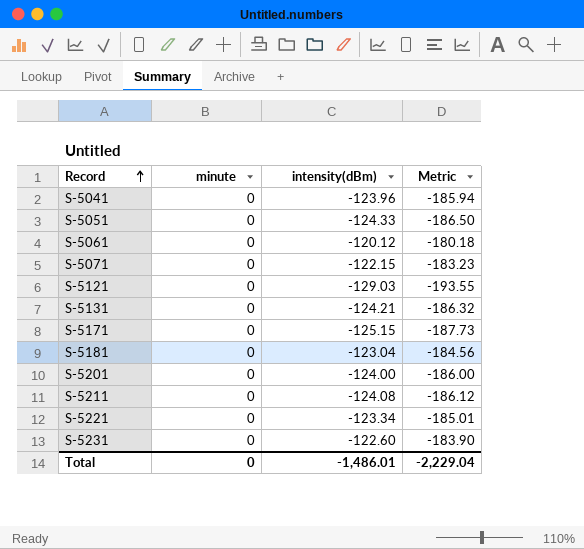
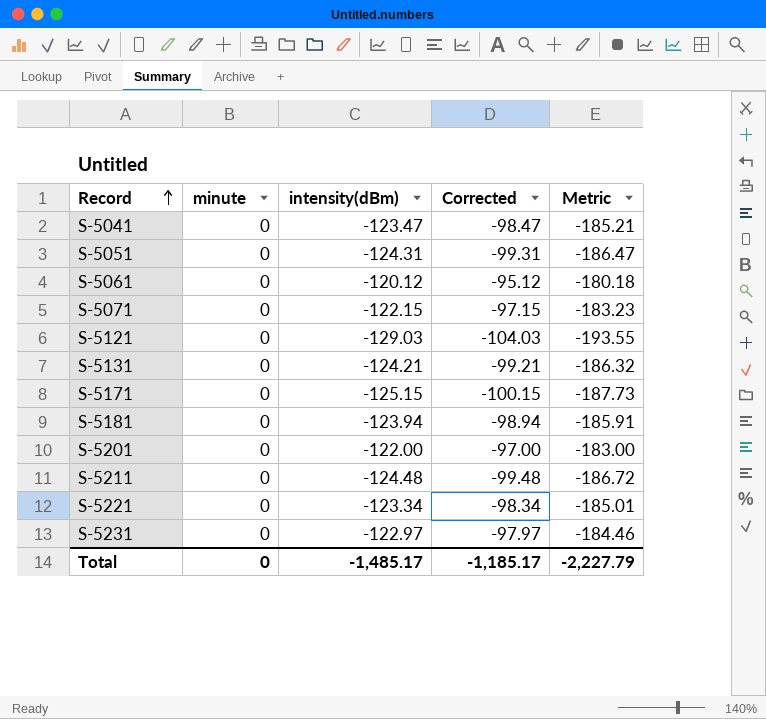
column Corrected | formula: none -> [intensity(dBm)] + 25
S-5041 | intensity(dBm): -123.96 -> -123.47
S-5041 | Metric: -185.94 -> -185.21
S-5051 | intensity(dBm): -124.33 -> -124.31
S-5051 | Metric: -186.50 -> -186.47
S-5181 | intensity(dBm): -123.04 -> -123.94
S-5181 | Metric: -184.56 -> -185.91
S-5201 | intensity(dBm): -124.00 -> -122.00
S-5201 | Metric: -186.00 -> -183.00
S-5211 | intensity(dBm): -124.08 -> -124.48
S-5211 | Metric: -186.12 -> -186.72
S-5231 | intensity(dBm): -122.60 -> -122.97
S-5231 | Metric: -183.90 -> -184.46
Total | intensity(dBm): -1,486.01 -> -1,485.17
Total | Metric: -2,229.04 -> -2,227.79

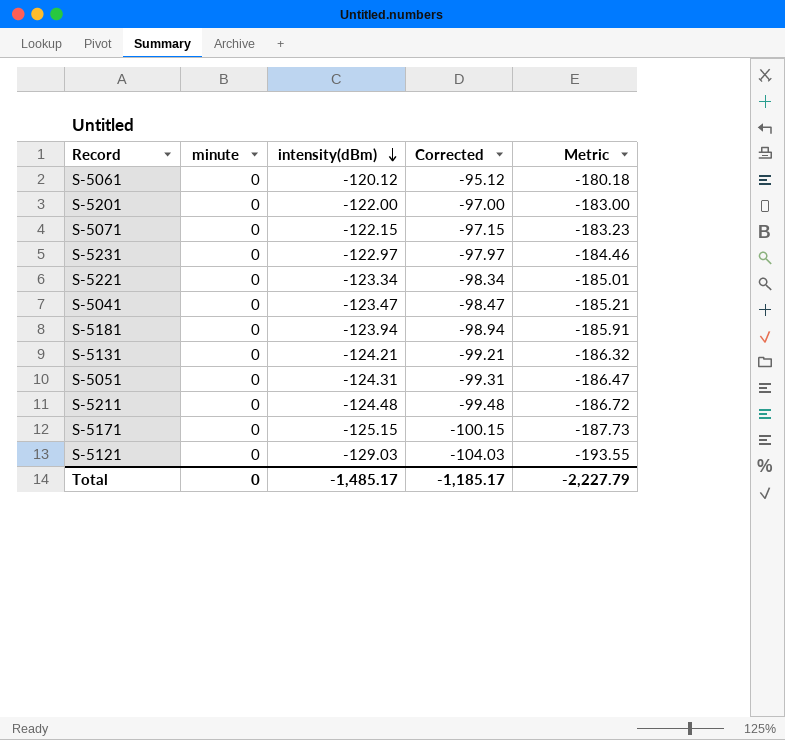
row order: Record ascending -> intensity(dBm) descending

